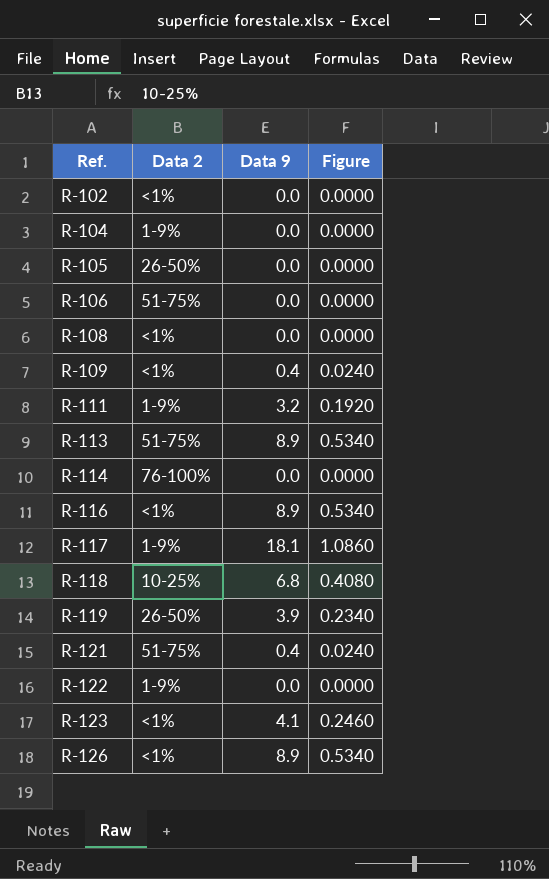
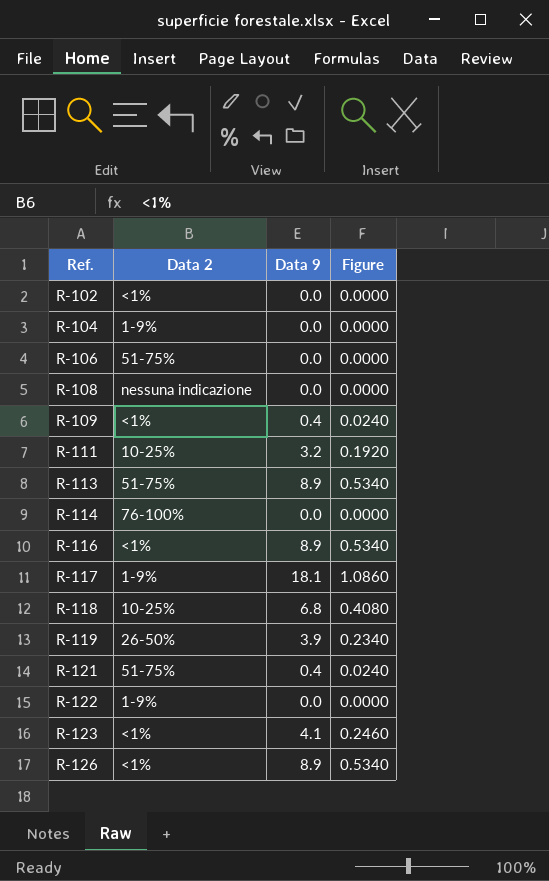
row R-105: 26-50% | 0.0 | 0.0000 -> none
R-108 | Data 2: <1% -> nessuna indicazione
R-111 | Data 2: 1-9% -> 10-25%

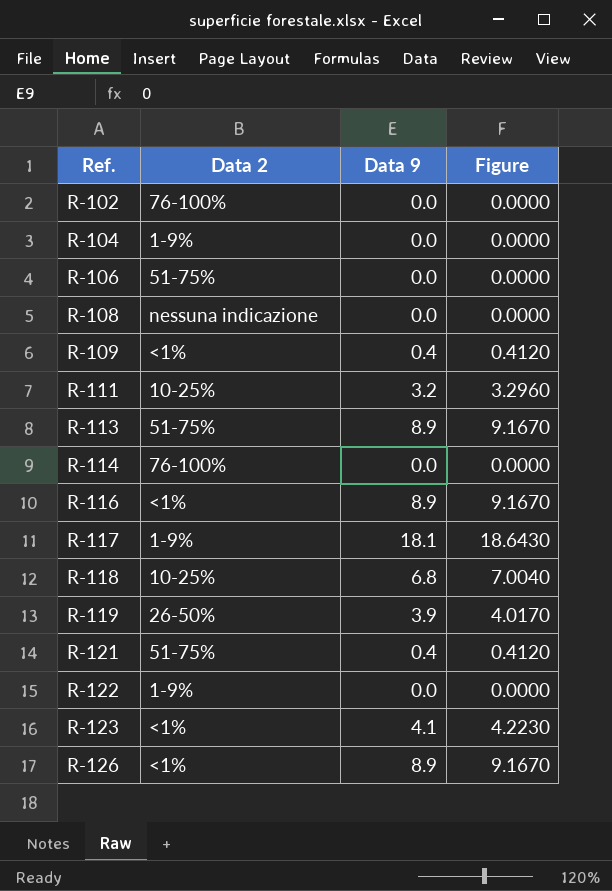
column Figure | formula: [Data 9] * 0.06 -> [Data 9] * 1.03
R-102 | Data 2: <1% -> 76-100%

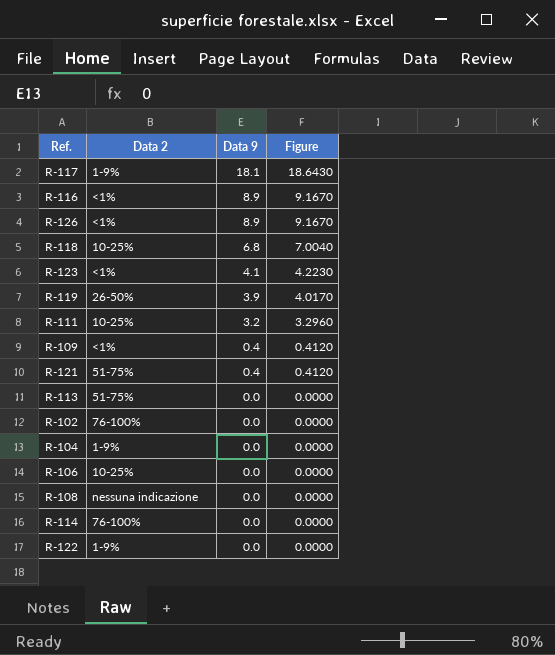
row order: Ref. ascending -> Data 9 descending
R-113 | Data 9: 8.9 -> 0.0
R-113 | Figure: 9.1670 -> 0.0000
R-106 | Data 2: 51-75% -> 10-25%

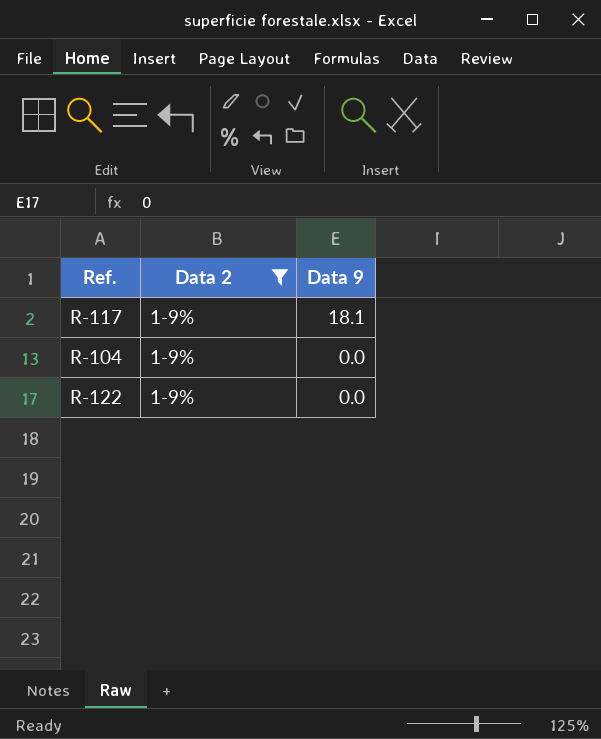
filter: none -> Data 2 = 1-9%
column Figure | formula: [Data 9] * 1.03 -> none

